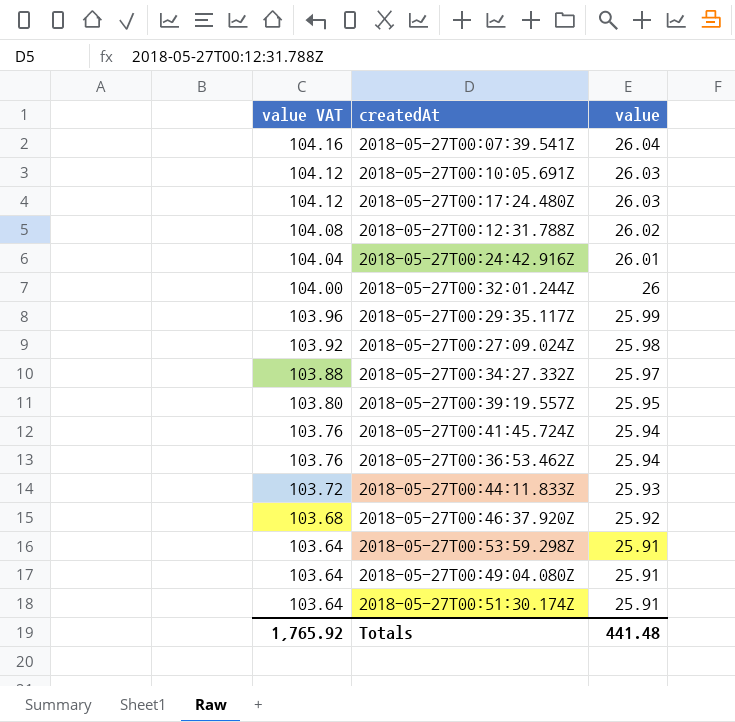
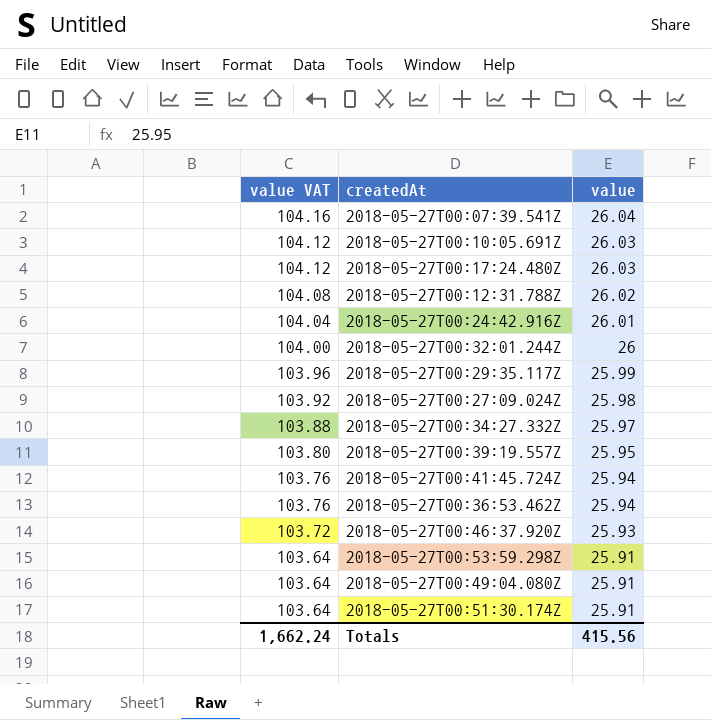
row 2018-05-27T00:44:11.833Z: 103.72 | 25.93 -> none
2018-05-27T00:46:37.920Z | value VAT: 103.68 -> 103.72
2018-05-27T00:46:37.920Z | value: 25.92 -> 25.93
Totals | value VAT: 1,765.92 -> 1,662.24
Totals | value: 441.48 -> 415.56

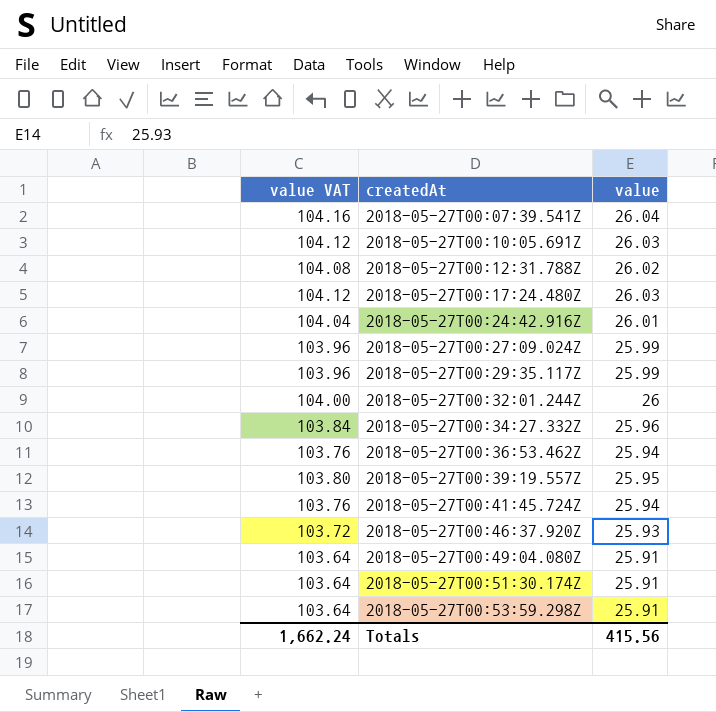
row order: value VAT descending -> createdAt ascending
2018-05-27T00:27:09.024Z | value VAT: 103.92 -> 103.96
2018-05-27T00:27:09.024Z | value: 25.98 -> 25.99
2018-05-27T00:34:27.332Z | value VAT: 103.88 -> 103.84
2018-05-27T00:34:27.332Z | value: 25.97 -> 25.96

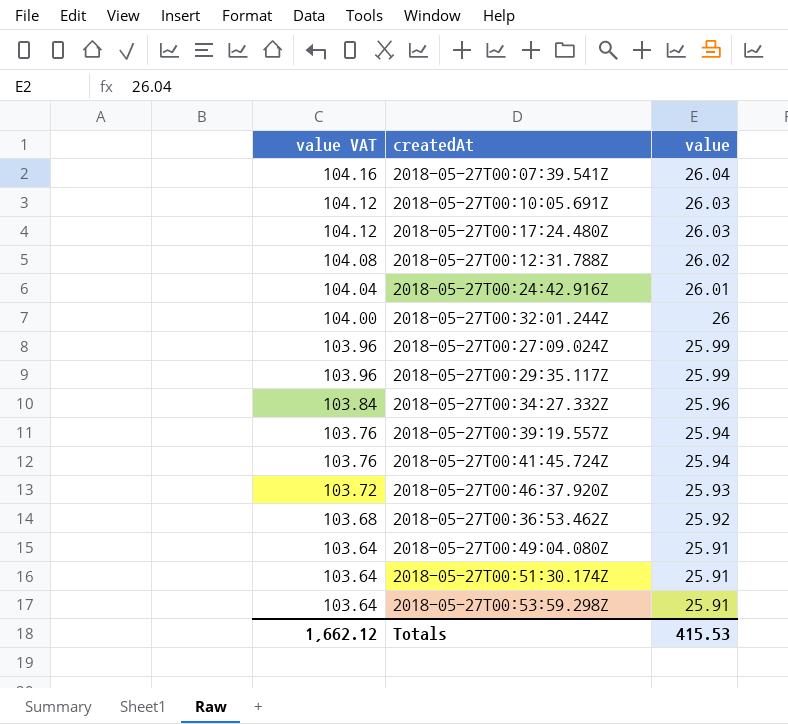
row order: createdAt ascending -> value VAT descending
2018-05-27T00:39:19.557Z | value VAT: 103.80 -> 103.76
2018-05-27T00:39:19.557Z | value: 25.95 -> 25.94
2018-05-27T00:36:53.462Z | value VAT: 103.76 -> 103.68
2018-05-27T00:36:53.462Z | value: 25.94 -> 25.92
Totals | value VAT: 1,662.24 -> 1,662.12
Totals | value: 415.56 -> 415.53

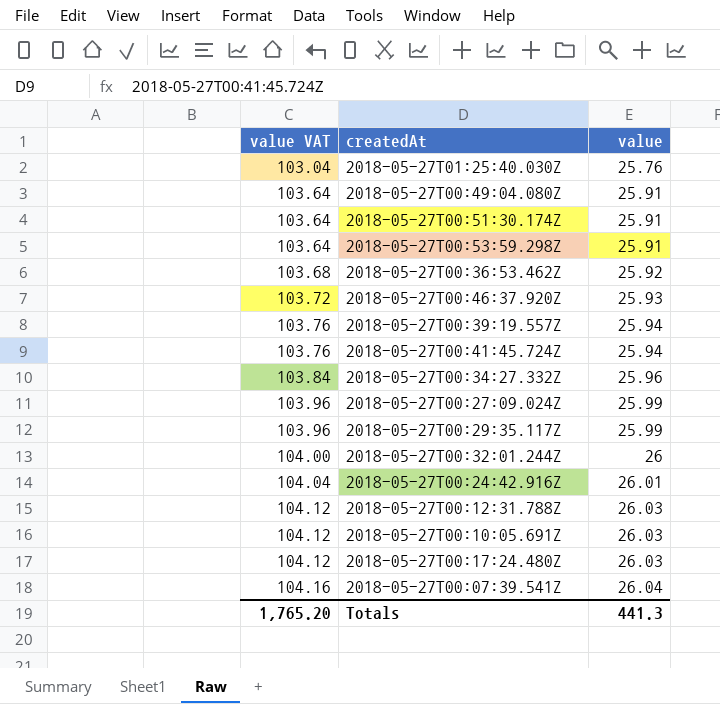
row order: value VAT descending -> value VAT ascending
row 2018-05-27T01:25:40.030Z: none -> 103.04 | 25.76
2018-05-27T00:12:31.788Z | value VAT: 104.08 -> 104.12
2018-05-27T00:12:31.788Z | value: 26.02 -> 26.03
Totals | value VAT: 1,662.12 -> 1,765.20
Totals | value: 415.53 -> 441.3

